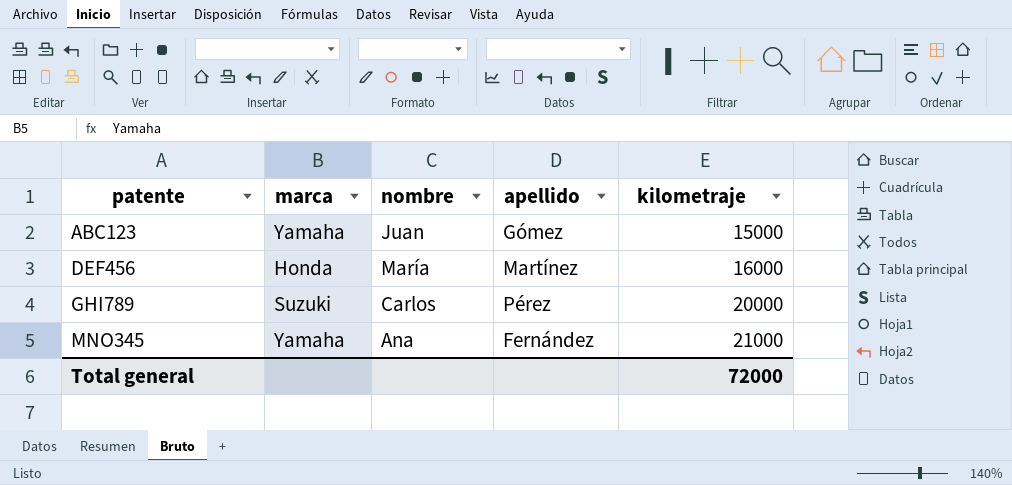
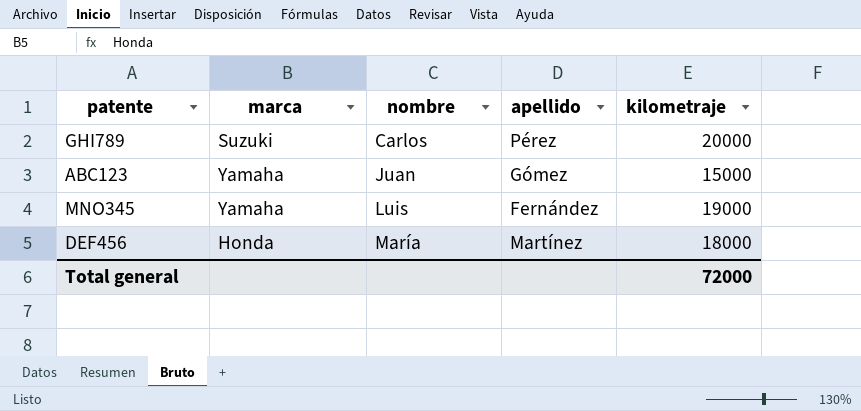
row order: patente ascending -> nombre ascending
MNO345 | nombre: Ana -> Luis
MNO345 | kilometraje: 21000 -> 19000
DEF456 | kilometraje: 16000 -> 18000

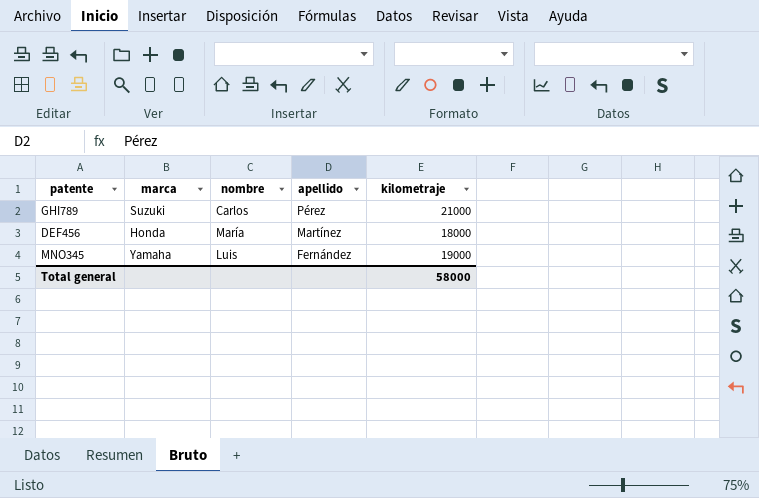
row order: nombre ascending -> apellido descending
row ABC123: Yamaha | Juan | Gómez | 15000 -> none
GHI789 | kilometraje: 20000 -> 21000
Total general | kilometraje: 72000 -> 58000

